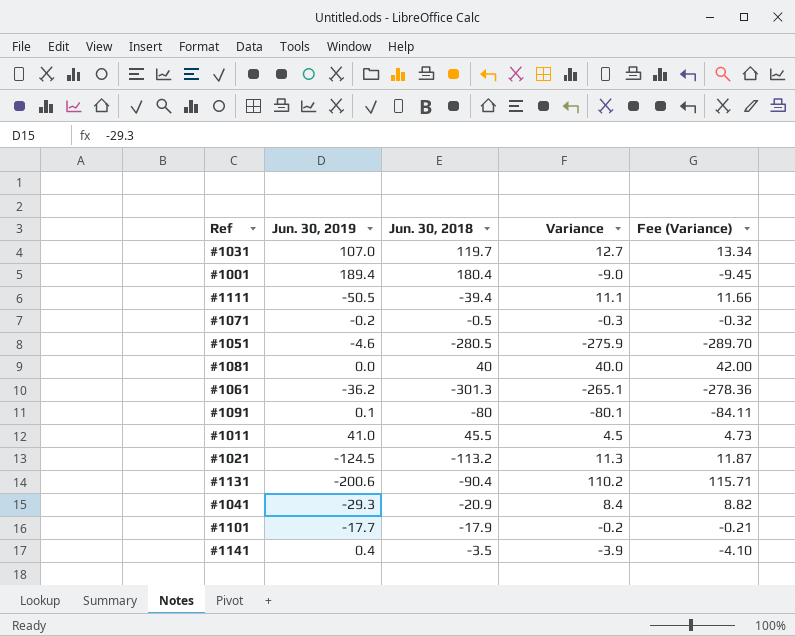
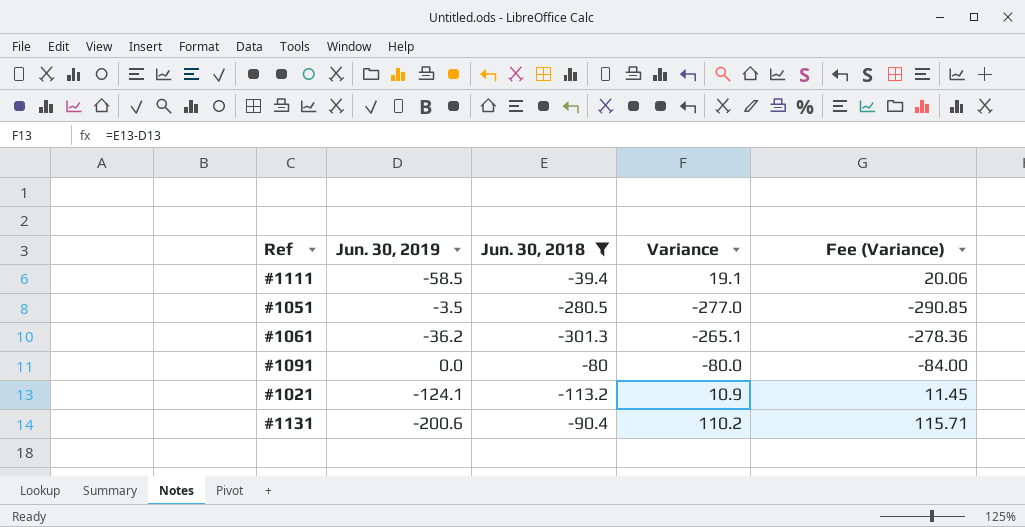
filter: none -> Jun. 30, 2018 <= -39.4
#1111 | Jun. 30, 2019: -50.5 -> -58.5
#1111 | Variance: 11.1 -> 19.1
#1111 | Fee (Variance): 11.66 -> 20.06
#1051 | Jun. 30, 2019: -4.6 -> -3.5
#1051 | Variance: -275.9 -> -277.0
#1051 | Fee (Variance): -289.70 -> -290.85
#1091 | Jun. 30, 2019: 0.1 -> 0.0
#1091 | Variance: -80.1 -> -80.0
#1091 | Fee (Variance): -84.11 -> -84.00
#1021 | Jun. 30, 2019: -124.5 -> -124.1
#1021 | Variance: 11.3 -> 10.9
#1021 | Fee (Variance): 11.87 -> 11.45

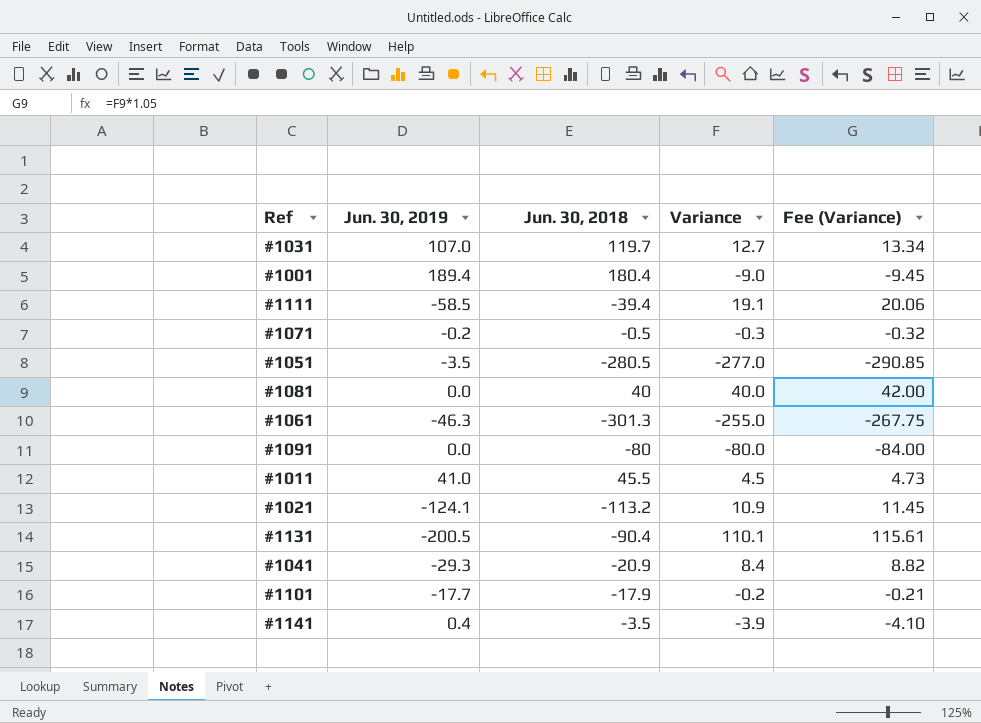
filter: Jun. 30, 2018 <= -39.4 -> none
#1061 | Jun. 30, 2019: -36.2 -> -46.3
#1061 | Variance: -265.1 -> -255.0
#1061 | Fee (Variance): -278.36 -> -267.75
#1131 | Jun. 30, 2019: -200.6 -> -200.5
#1131 | Variance: 110.2 -> 110.1
#1131 | Fee (Variance): 115.71 -> 115.61

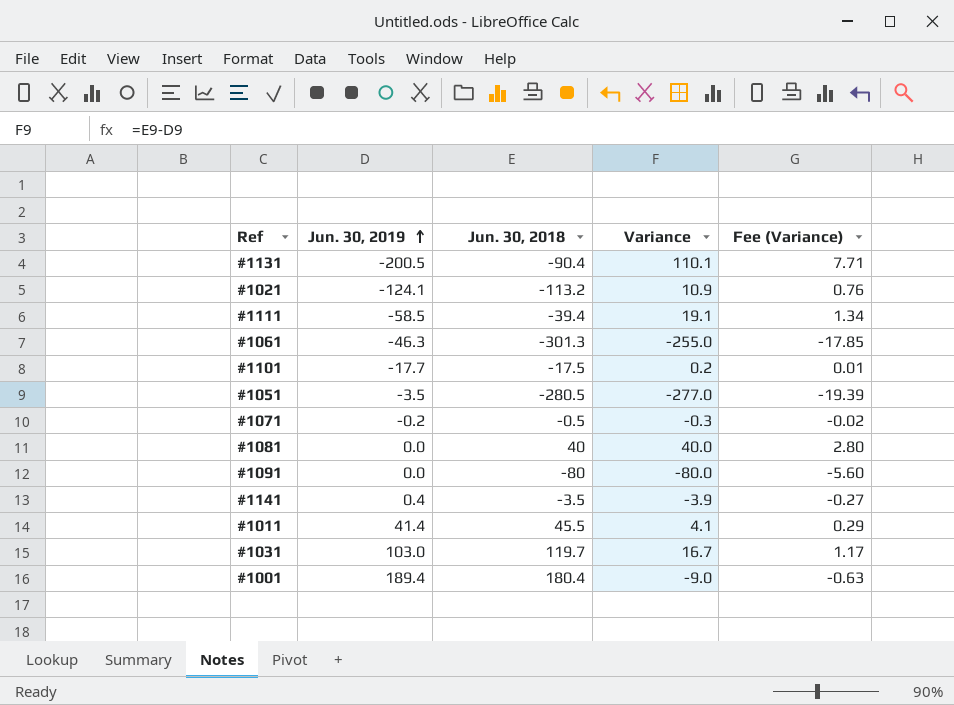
row order: none -> Jun. 30, 2019 ascending
column Fee (Variance) | formula: [Variance] * 1.05 -> [Variance] * 0.07
row #1041: -29.3 | -20.9 | 8.4 | 8.82 -> none
#1101 | Jun. 30, 2018: -17.9 -> -17.5
#1101 | Variance: -0.2 -> 0.2
#1011 | Jun. 30, 2019: 41.0 -> 41.4
#1011 | Variance: 4.5 -> 4.1
#1031 | Jun. 30, 2019: 107.0 -> 103.0
#1031 | Variance: 12.7 -> 16.7

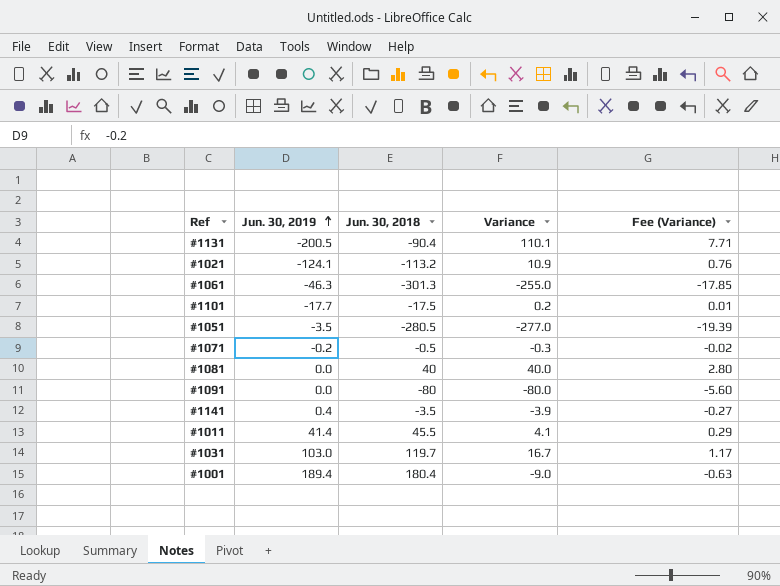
row #1111: -58.5 | -39.4 | 19.1 | 1.34 -> none

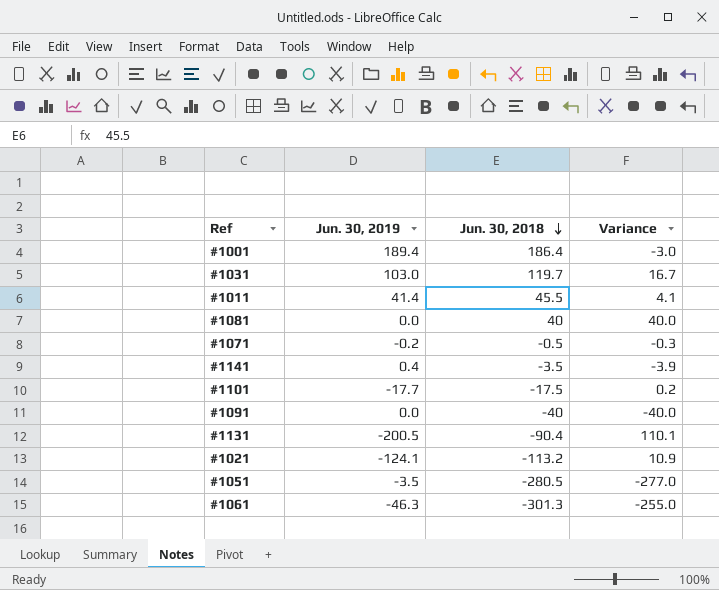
row order: Jun. 30, 2019 ascending -> Jun. 30, 2018 descending
column Fee (Variance) | formula: [Variance] * 0.07 -> none
#1001 | Jun. 30, 2018: 180.4 -> 186.4
#1001 | Variance: -9.0 -> -3.0
#1091 | Jun. 30, 2018: -80 -> -40
#1091 | Variance: -80.0 -> -40.0

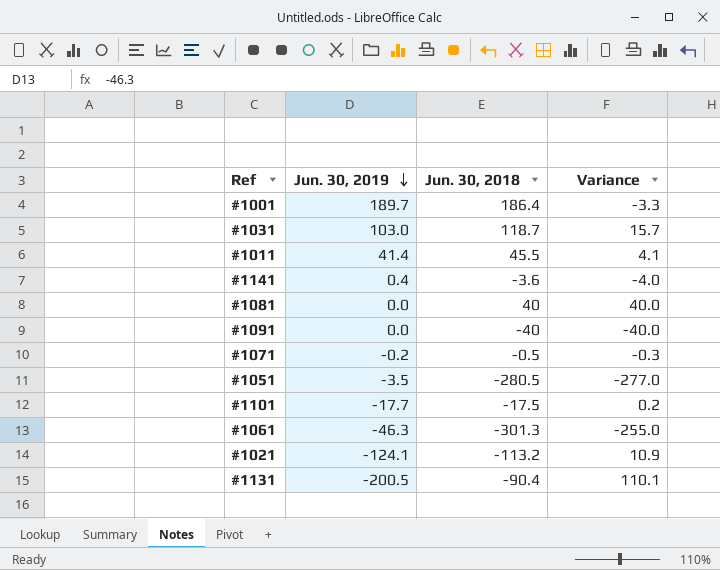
row order: Jun. 30, 2018 descending -> Jun. 30, 2019 descending
#1001 | Jun. 30, 2019: 189.4 -> 189.7
#1001 | Variance: -3.0 -> -3.3
#1031 | Jun. 30, 2018: 119.7 -> 118.7
#1031 | Variance: 16.7 -> 15.7
#1141 | Jun. 30, 2018: -3.5 -> -3.6
#1141 | Variance: -3.9 -> -4.0

